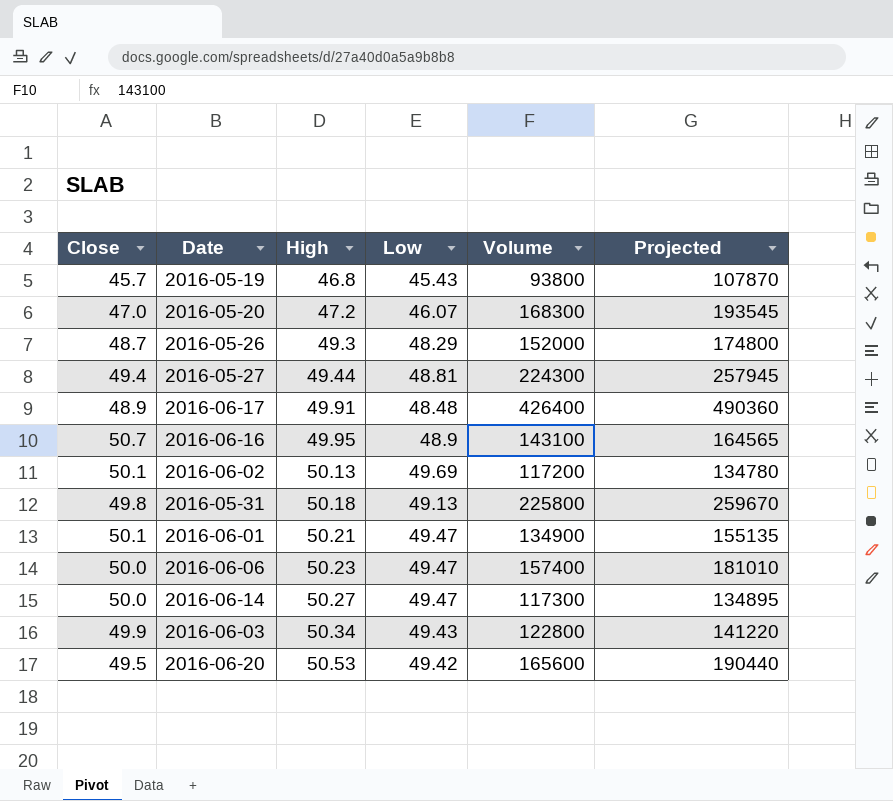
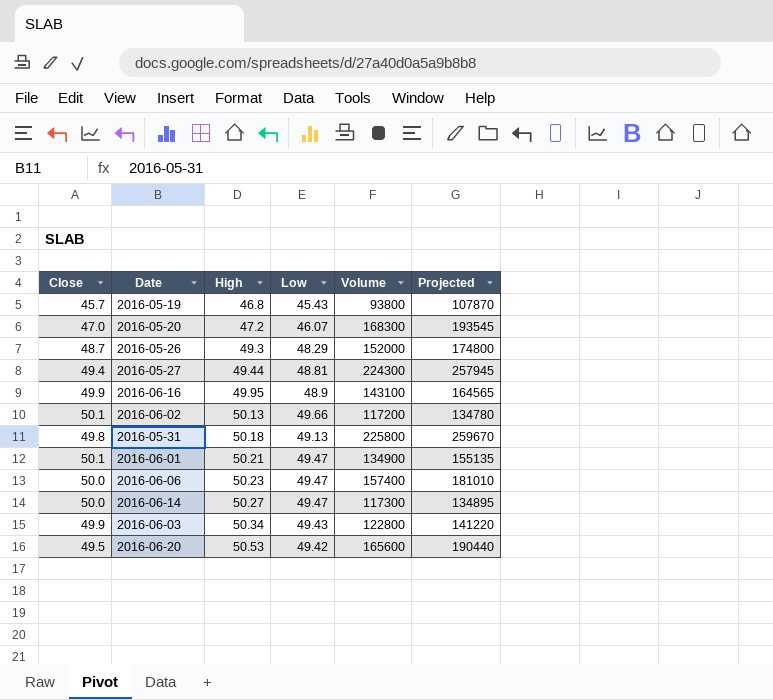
row 2016-06-17: 48.9 | 49.91 | 48.48 | 426400 | 490360 -> none
2016-06-16 | Close: 50.7 -> 49.9
2016-06-02 | Low: 49.69 -> 49.66

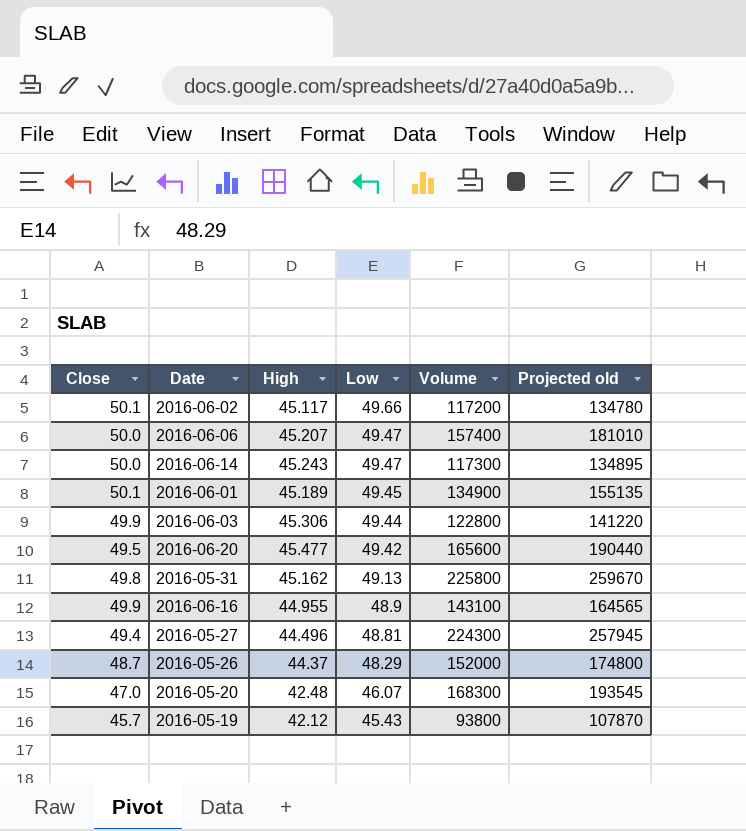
row order: High ascending -> Low descending
column name: Projected -> Projected old
2016-06-02 | High: 50.13 -> 45.117
2016-06-06 | High: 50.23 -> 45.207
2016-06-14 | High: 50.27 -> 45.243
2016-06-01 | High: 50.21 -> 45.189
2016-06-01 | Low: 49.47 -> 49.45
2016-06-03 | High: 50.34 -> 45.306
2016-06-03 | Low: 49.43 -> 49.44
2016-06-20 | High: 50.53 -> 45.477
2016-05-31 | High: 50.18 -> 45.162
2016-06-16 | High: 49.95 -> 44.955
2016-05-27 | High: 49.44 -> 44.496
2016-05-26 | High: 49.3 -> 44.37
2016-05-20 | High: 47.2 -> 42.48
2016-05-19 | High: 46.8 -> 42.12

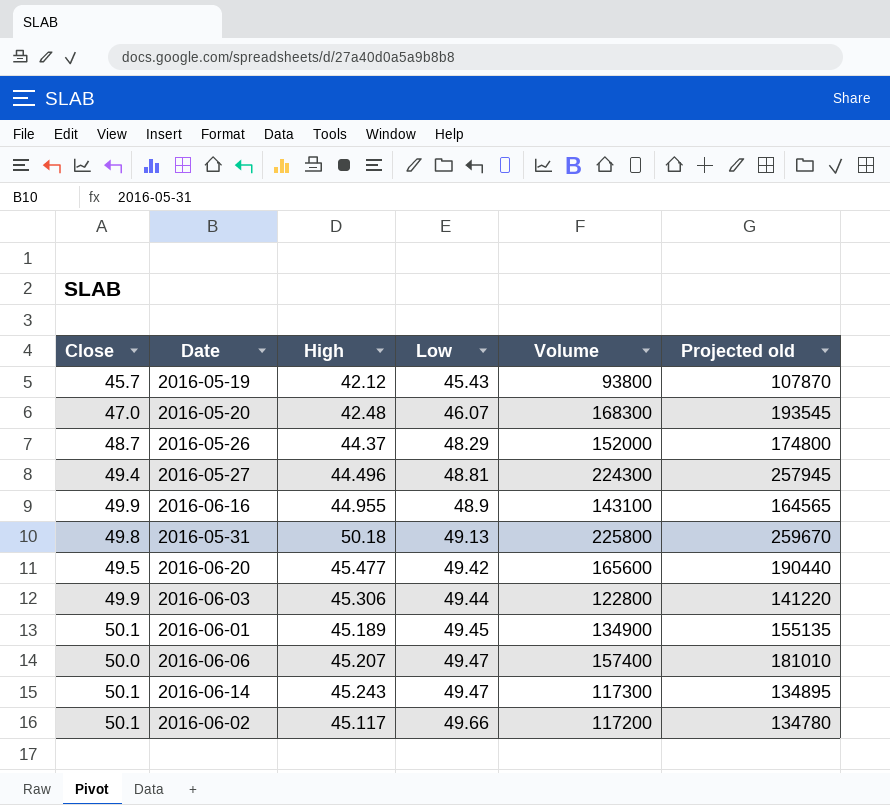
row order: Low descending -> Low ascending
2016-05-31 | High: 45.162 -> 50.18
2016-06-14 | Close: 50.0 -> 50.1

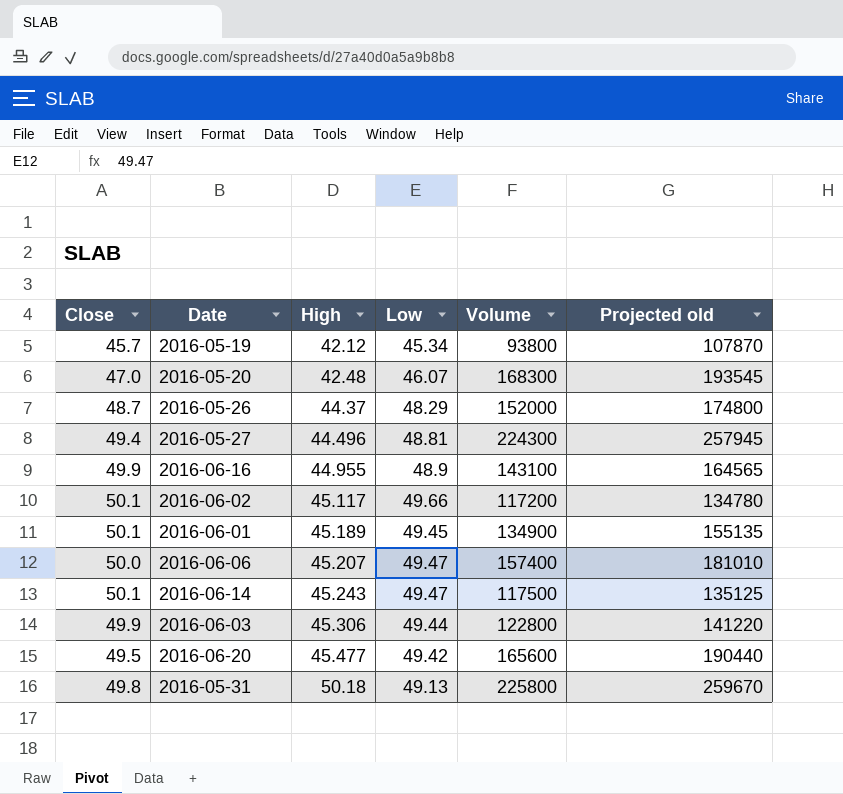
row order: Low ascending -> High ascending
2016-05-19 | Low: 45.43 -> 45.34
2016-06-14 | Volume: 117300 -> 117500
2016-06-14 | Projected old: 134895 -> 135125

